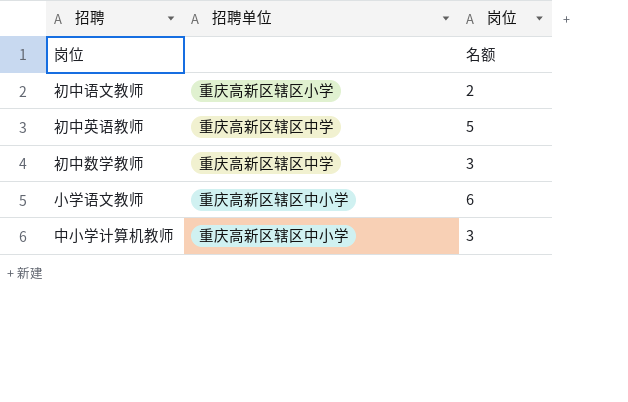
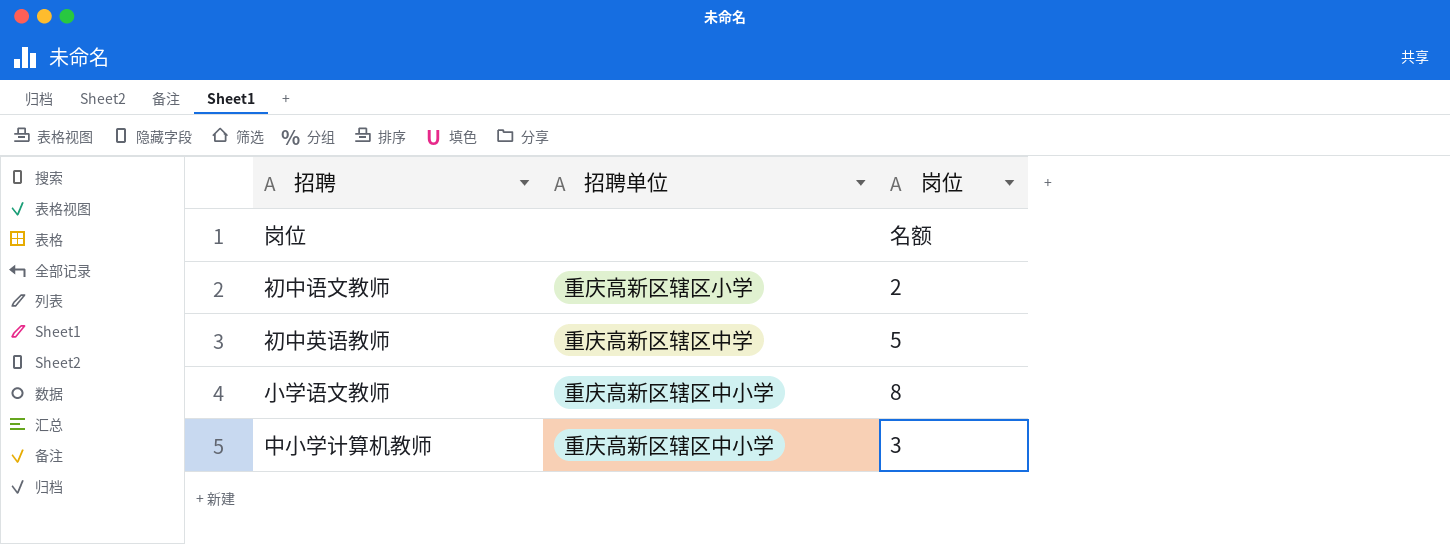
row 初中数学教师: 重庆高新区辖区中学 | 3 -> none
小学语文教师 | 岗位: 6 -> 8

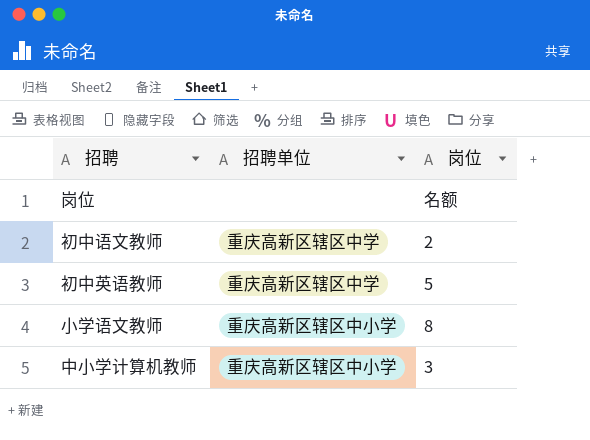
初中语文教师 | 招聘单位: 重庆高新区辖区小学 -> 重庆高新区辖区中学

